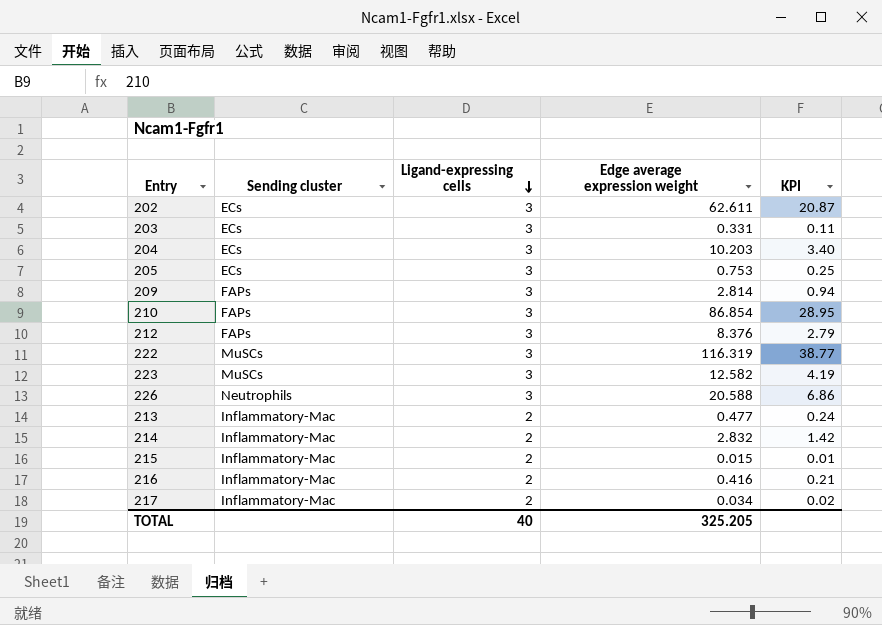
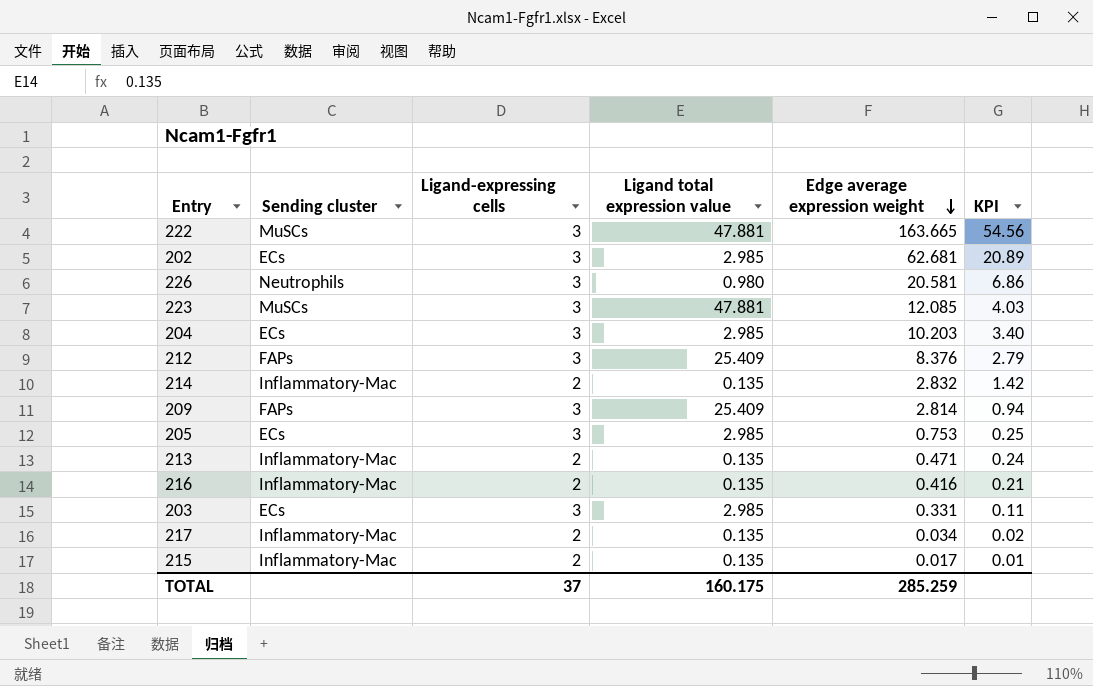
row order: Ligand-expressing cells descending -> Edge average expression weight descending
column Ligand total expression value | position: none -> 4
row 210: FAPs | 3 | 86.854 | 28.95 -> none
222 | Edge average expression weight: 116.319 -> 163.665
222 | KPI: 38.77 -> 54.56
202 | Edge average expression weight: 62.611 -> 62.681
202 | KPI: 20.87 -> 20.89
226 | Edge average expression weight: 20.588 -> 20.581
223 | Edge average expression weight: 12.582 -> 12.085
223 | KPI: 4.19 -> 4.03
213 | Edge average expression weight: 0.477 -> 0.471
215 | Edge average expression weight: 0.015 -> 0.017
TOTAL | Ligand-expressing cells: 40 -> 37
TOTAL | Edge average expression weight: 325.205 -> 285.259

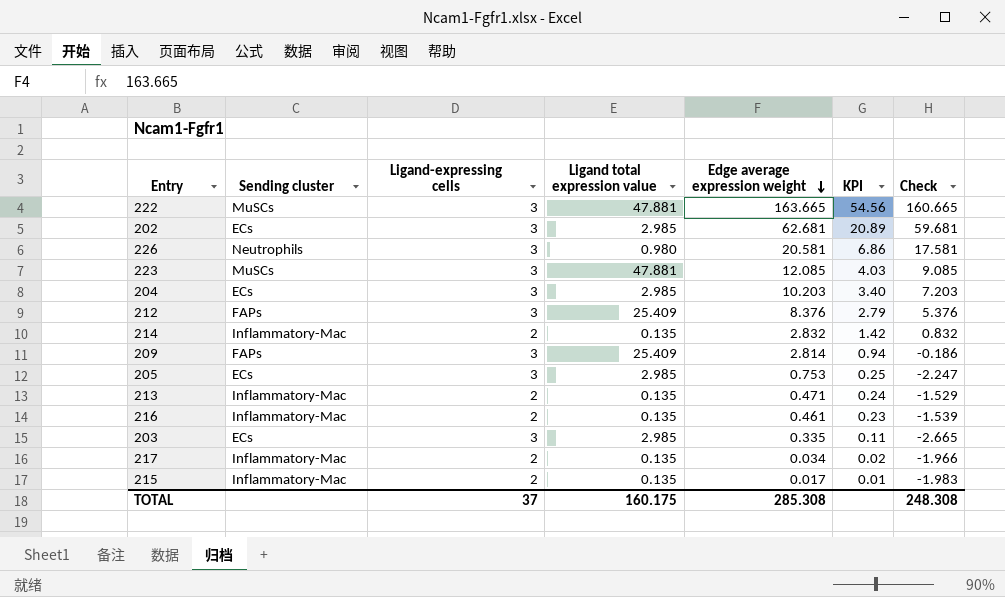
column Check | formula: none -> [Edge average expression weight] - [Ligand-expressing cells]
216 | Edge average expression weight: 0.416 -> 0.461
216 | KPI: 0.21 -> 0.23
203 | Edge average expression weight: 0.331 -> 0.335
TOTAL | Edge average expression weight: 285.259 -> 285.308

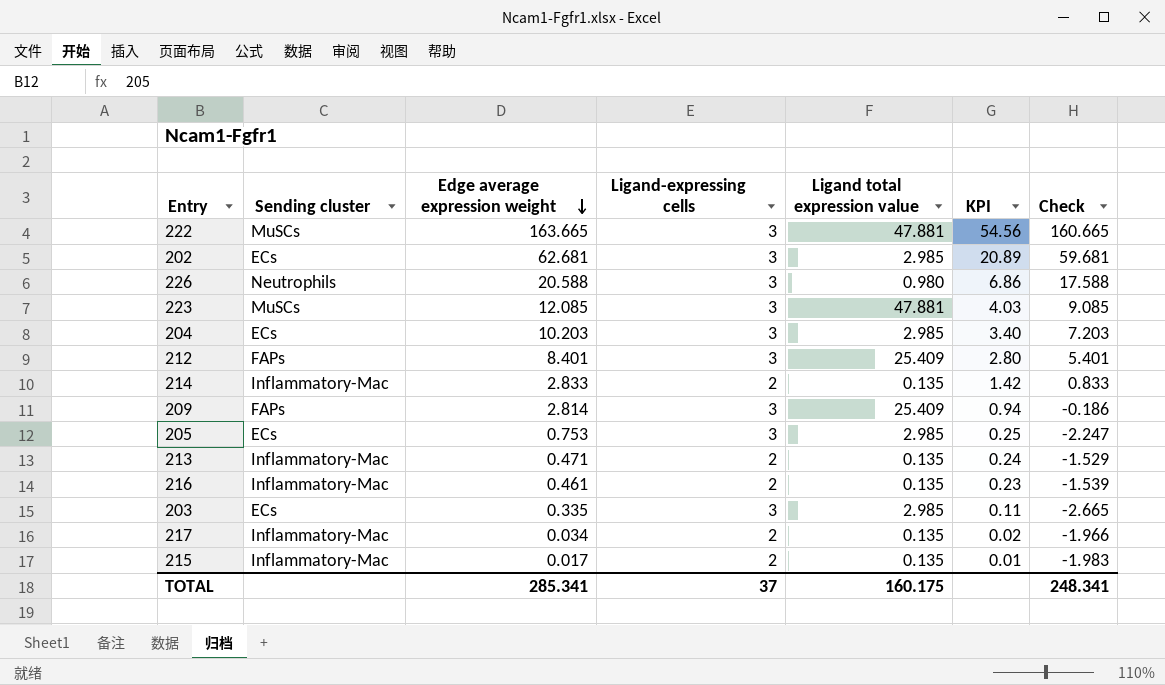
column Edge average expression weight | position: 5 -> 3
226 | Edge average expression weight: 20.581 -> 20.588
226 | Check: 17.581 -> 17.588
212 | Edge average expression weight: 8.376 -> 8.401
212 | KPI: 2.79 -> 2.80
212 | Check: 5.376 -> 5.401
214 | Edge average expression weight: 2.832 -> 2.833
214 | Check: 0.832 -> 0.833
TOTAL | Edge average expression weight: 285.308 -> 285.341
TOTAL | Check: 248.308 -> 248.341

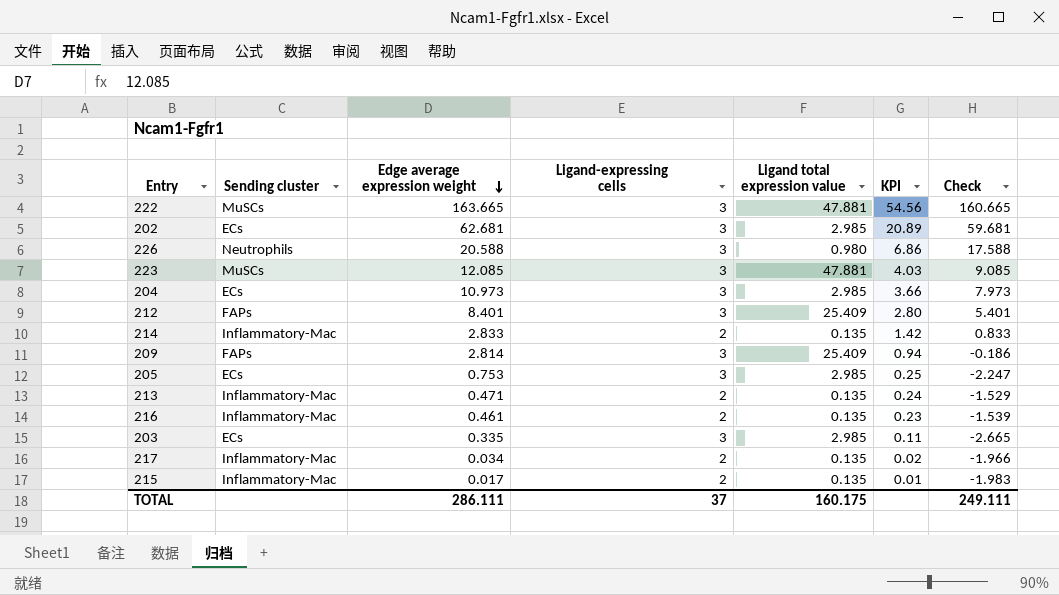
204 | Edge average expression weight: 10.203 -> 10.973
204 | KPI: 3.40 -> 3.66
204 | Check: 7.203 -> 7.973
TOTAL | Edge average expression weight: 285.341 -> 286.111
TOTAL | Check: 248.341 -> 249.111

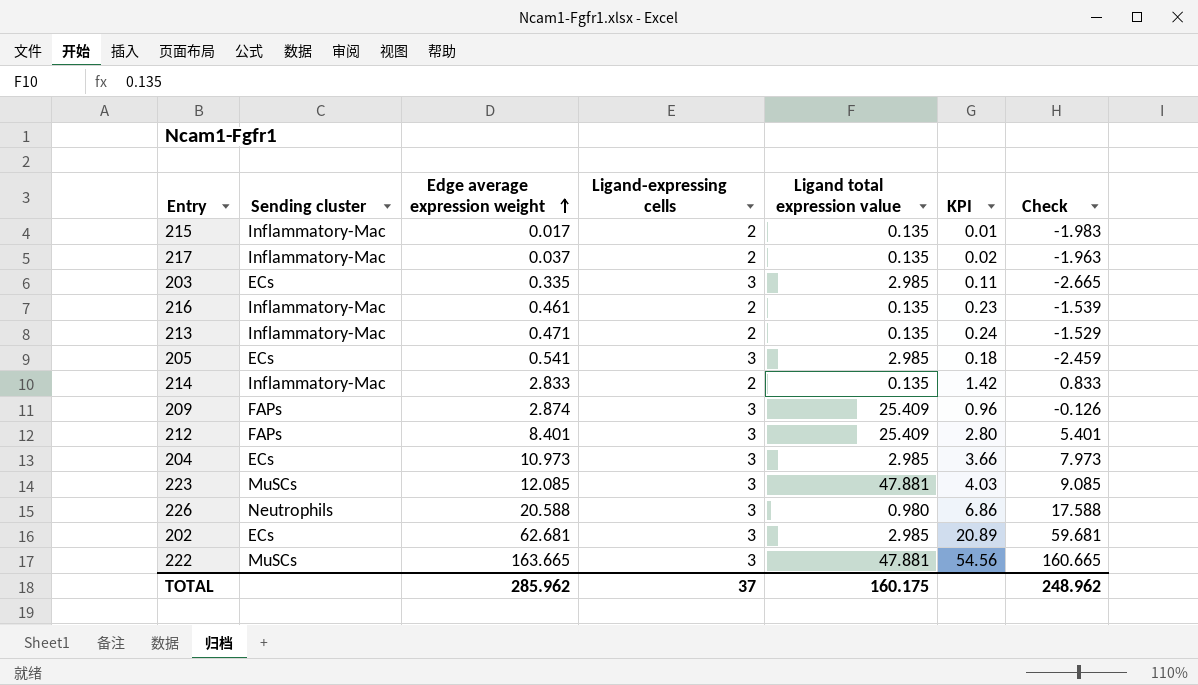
row order: Edge average expression weight descending -> Edge average expression weight ascending
217 | Edge average expression weight: 0.034 -> 0.037
217 | Check: -1.966 -> -1.963
205 | Edge average expression weight: 0.753 -> 0.541
205 | KPI: 0.25 -> 0.18
205 | Check: -2.247 -> -2.459
209 | Edge average expression weight: 2.814 -> 2.874
209 | KPI: 0.94 -> 0.96
209 | Check: -0.186 -> -0.126
TOTAL | Edge average expression weight: 286.111 -> 285.962
TOTAL | Check: 249.111 -> 248.962

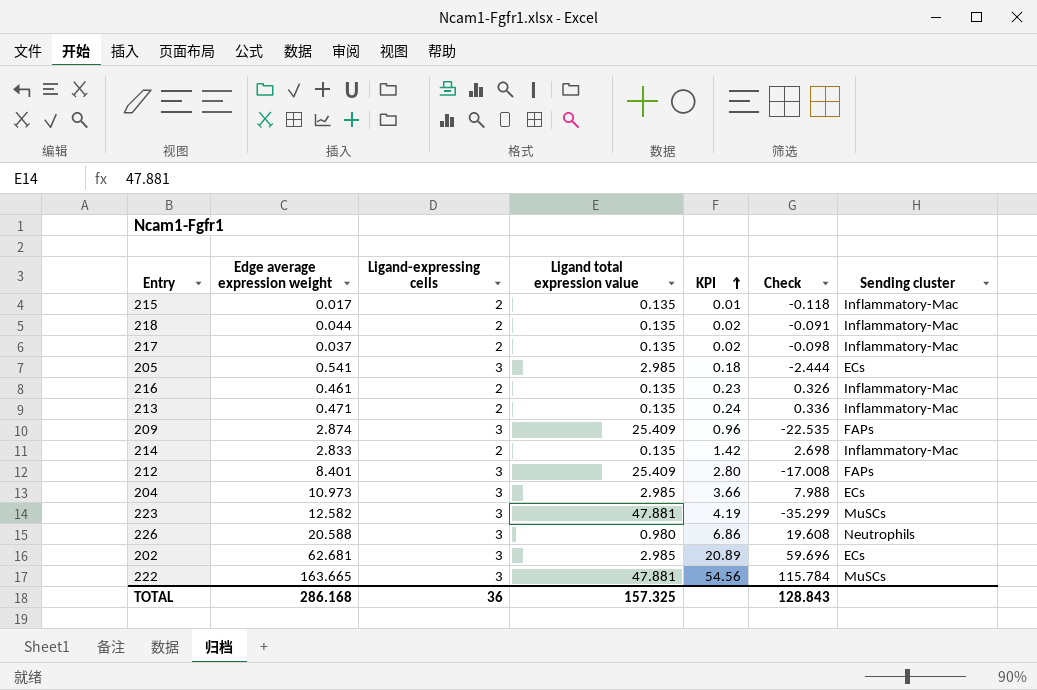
row order: Edge average expression weight ascending -> KPI ascending
column Check | formula: [Edge average expression weight] - [Ligand-expressing cells] -> [Edge average expression weight] - [Ligand total expression value]
column Sending cluster | position: 2 -> 7
row 203: ECs | 0.335 | 3 | 2.985 | 0.11 | -2.665 -> none
row 218: none -> 0.044 | 2 | 0.135 | 0.02 | -0.091 | Inflammatory-Mac
223 | Edge average expression weight: 12.085 -> 12.582
223 | KPI: 4.03 -> 4.19
TOTAL | Edge average expression weight: 285.962 -> 286.168
TOTAL | Ligand-expressing cells: 37 -> 36
TOTAL | Ligand total expression value: 160.175 -> 157.325
TOTAL | Check: 248.962 -> 128.843

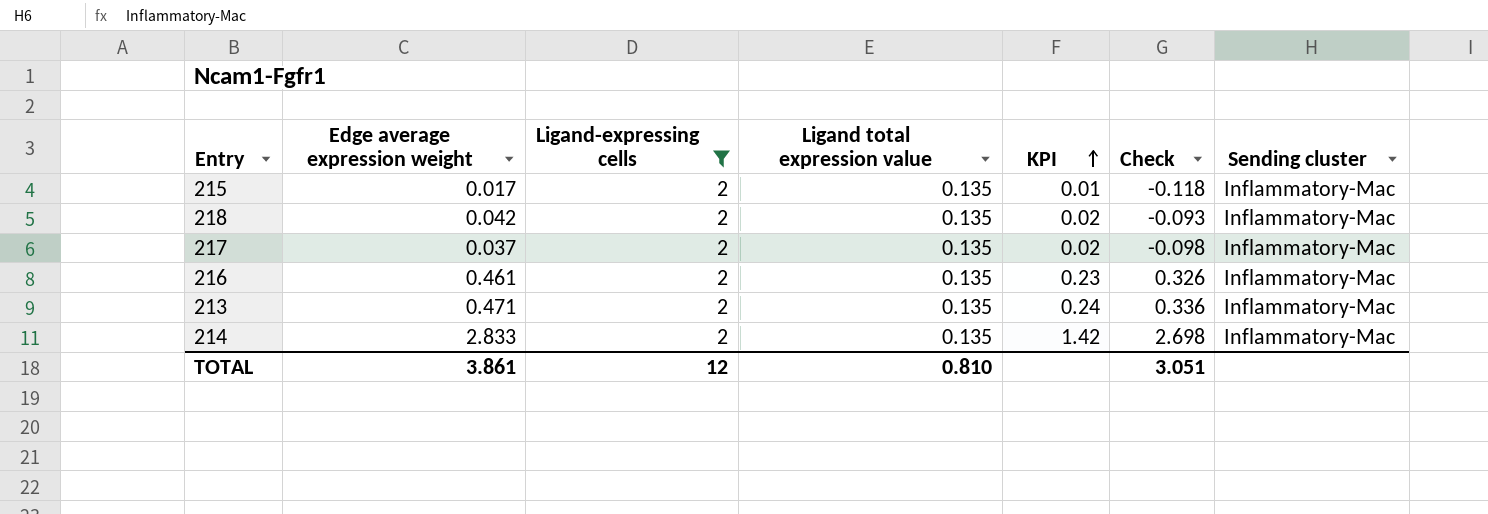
filter: none -> Ligand-expressing cells = 2
218 | Edge average expression weight: 0.044 -> 0.042
218 | Check: -0.091 -> -0.093
TOTAL | Edge average expression weight: 286.168 -> 3.861
TOTAL | Ligand-expressing cells: 36 -> 12
TOTAL | Ligand total expression value: 157.325 -> 0.810
TOTAL | Check: 128.843 -> 3.051

